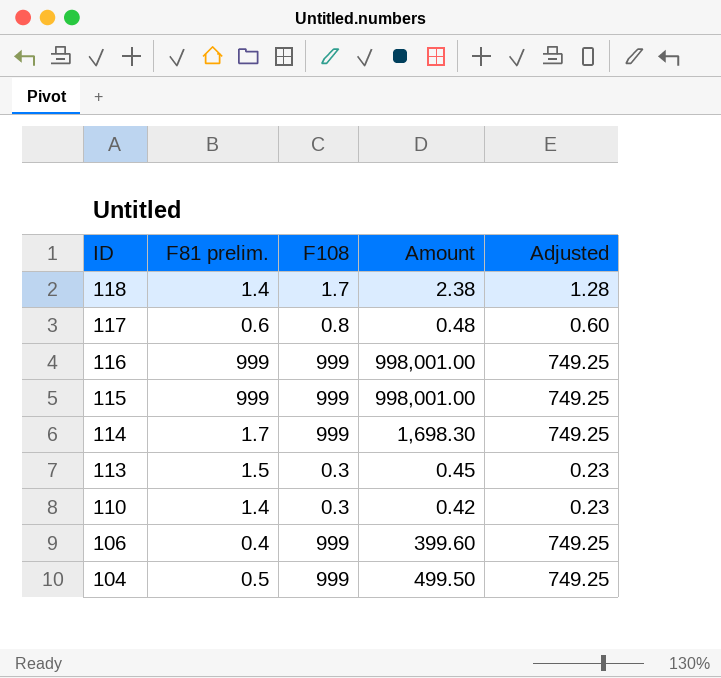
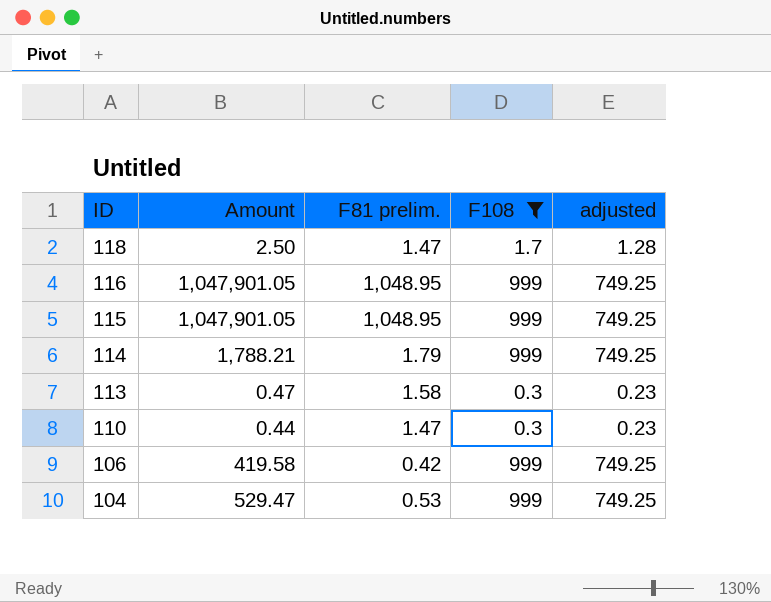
filter: none -> F108 != 0.8
column Amount | position: 4 -> 2
column name: Adjusted -> adjusted
118 | Amount: 2.38 -> 2.50
118 | F81 prelim.: 1.4 -> 1.47
116 | Amount: 998,001.00 -> 1,047,901.05
116 | F81 prelim.: 999 -> 1,048.95
115 | Amount: 998,001.00 -> 1,047,901.05
115 | F81 prelim.: 999 -> 1,048.95
114 | Amount: 1,698.30 -> 1,788.21
114 | F81 prelim.: 1.7 -> 1.79
113 | Amount: 0.45 -> 0.47
113 | F81 prelim.: 1.5 -> 1.58
110 | Amount: 0.42 -> 0.44
110 | F81 prelim.: 1.4 -> 1.47
106 | Amount: 399.60 -> 419.58
106 | F81 prelim.: 0.4 -> 0.42
104 | Amount: 499.50 -> 529.47
104 | F81 prelim.: 0.5 -> 0.53

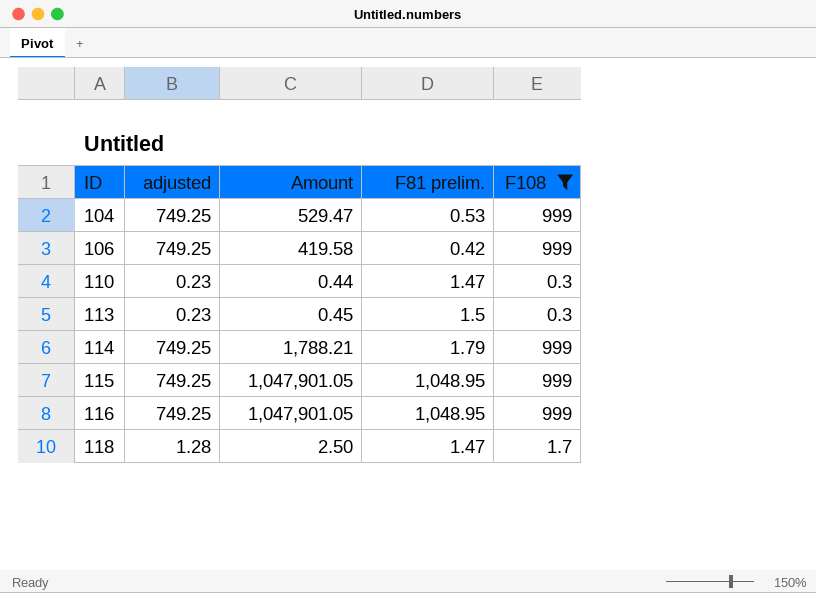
row order: ID descending -> ID ascending
column adjusted | position: 5 -> 2
113 | Amount: 0.47 -> 0.45
113 | F81 prelim.: 1.58 -> 1.5

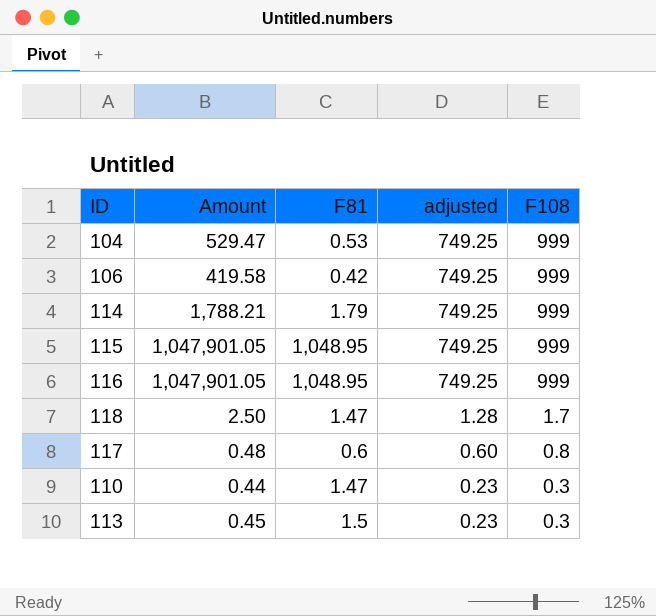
filter: F108 != 0.8 -> none
row order: ID ascending -> adjusted descending
column name: F81 prelim. -> F81
column adjusted | position: 2 -> 4

